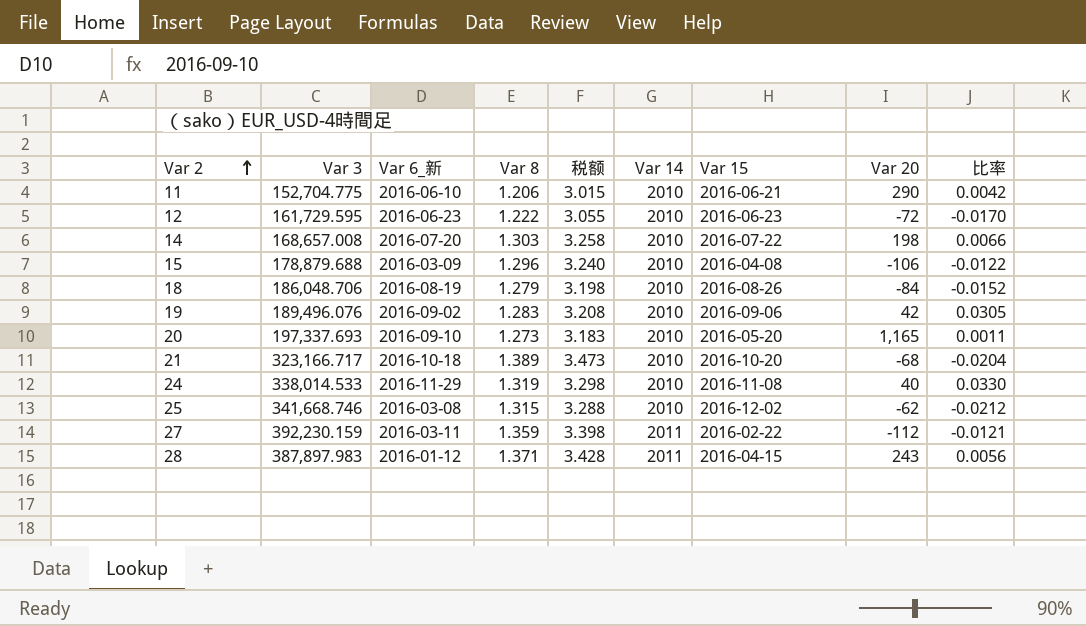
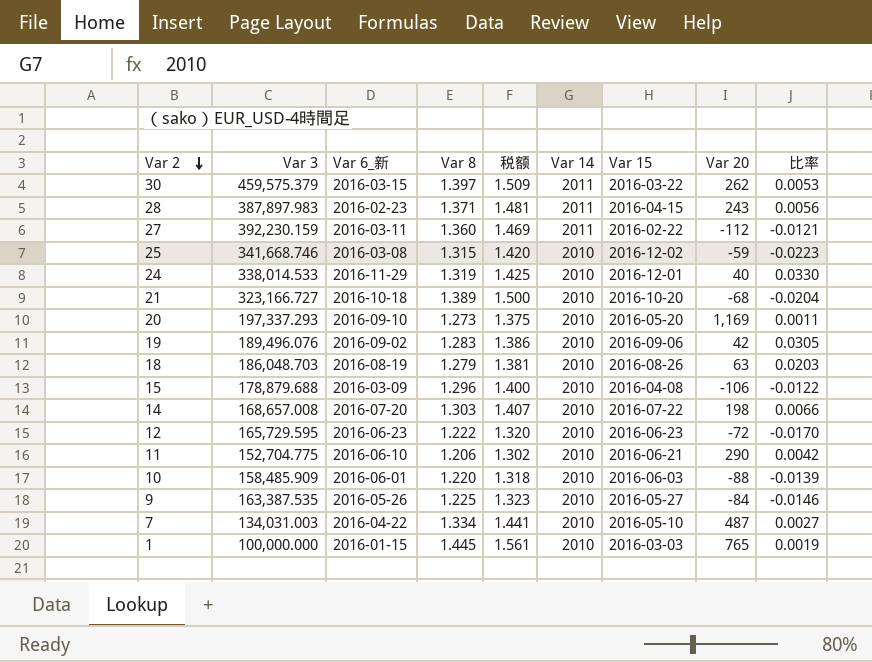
row order: Var 2 ascending -> Var 2 descending
column 税额 | formula: [Var 8] * 2.5 -> [Var 8] * 1.08
row 30: none -> 459,575.379 | 2016-03-15 | 1.397 | 1.509 | 2011 | 2016-03-22 | 262 | 0.0053
28 | Var 6_新: 2016-01-12 -> 2016-02-23
27 | Var 8: 1.359 -> 1.360
25 | Var 20: -62 -> -59
25 | 比率: -0.0212 -> -0.0223
24 | Var 15: 2016-11-08 -> 2016-12-01
21 | Var 3: 323,166.717 -> 323,166.727
20 | Var 3: 197,337.693 -> 197,337.293
20 | Var 20: 1,165 -> 1,169
18 | Var 3: 186,048.706 -> 186,048.703
18 | Var 20: -84 -> 63
18 | 比率: -0.0152 -> 0.0203
12 | Var 3: 161,729.595 -> 165,729.595
row 10: none -> 158,485.909 | 2016-06-01 | 1.220 | 1.318 | 2010 | 2016-06-03 | -88 | -0.0139
row 9: none -> 163,387.535 | 2016-05-26 | 1.225 | 1.323 | 2010 | 2016-05-27 | -84 | -0.0146
row 7: none -> 134,031.003 | 2016-04-22 | 1.334 | 1.441 | 2010 | 2016-05-10 | 487 | 0.0027
row 1: none -> 100,000.000 | 2016-01-15 | 1.445 | 1.561 | 2010 | 2016-03-03 | 765 | 0.0019

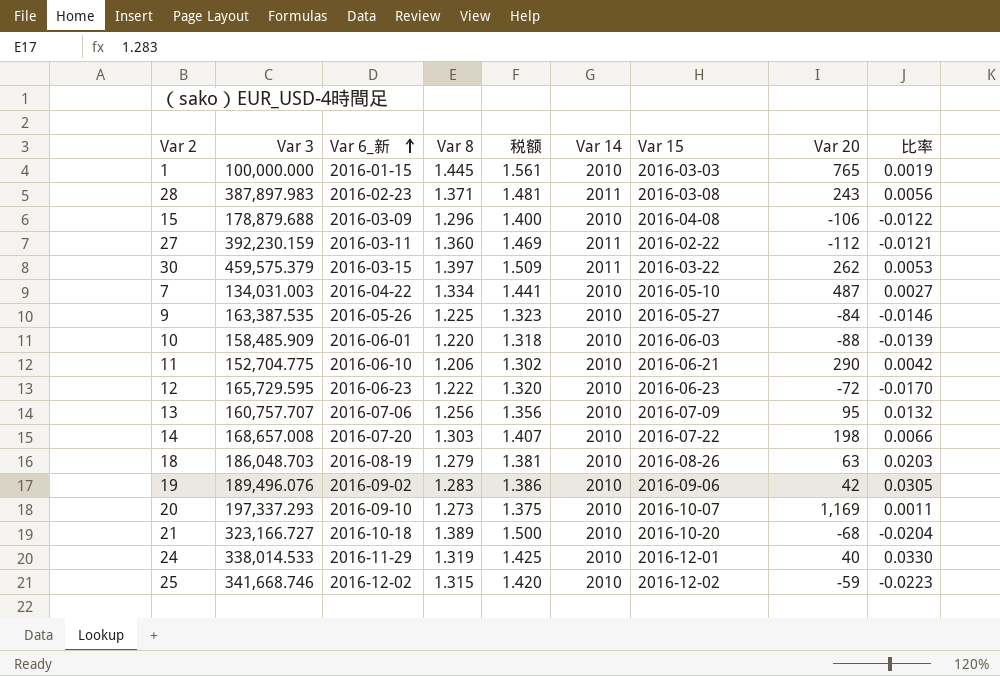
row order: Var 2 descending -> Var 6_新 ascending
28 | Var 15: 2016-04-15 -> 2016-03-08
row 13: none -> 160,757.707 | 2016-07-06 | 1.256 | 1.356 | 2010 | 2016-07-09 | 95 | 0.0132
20 | Var 15: 2016-05-20 -> 2016-10-07
25 | Var 6_新: 2016-03-08 -> 2016-12-02

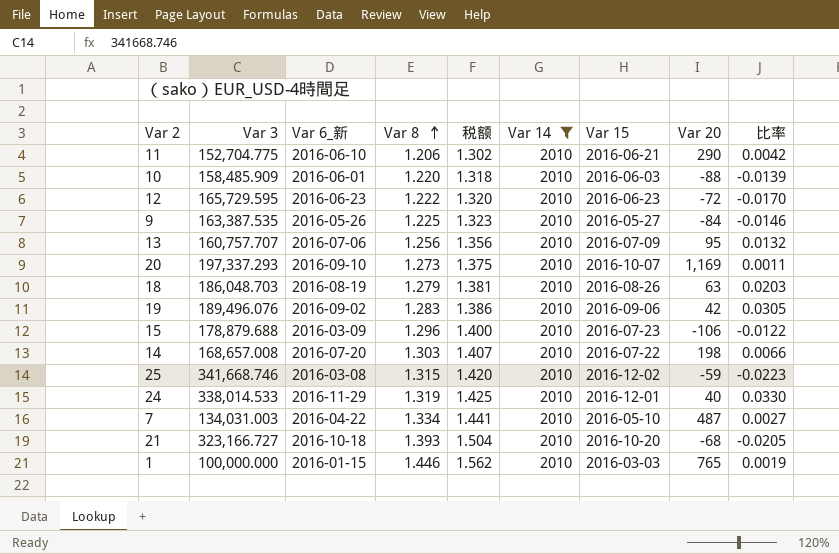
filter: none -> Var 14 = 2010
row order: Var 6_新 ascending -> Var 8 ascending
15 | Var 15: 2016-04-08 -> 2016-07-23
25 | Var 6_新: 2016-12-02 -> 2016-03-08
21 | Var 8: 1.389 -> 1.393
21 | 税额: 1.500 -> 1.504
21 | 比率: -0.0204 -> -0.0205
1 | Var 8: 1.445 -> 1.446
1 | 税额: 1.561 -> 1.562

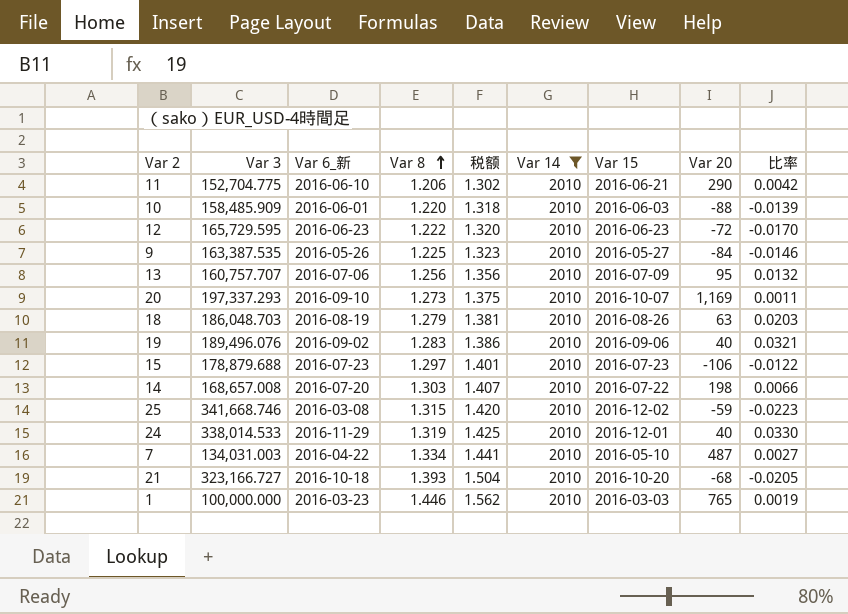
19 | Var 20: 42 -> 40
19 | 比率: 0.0305 -> 0.0321
15 | Var 6_新: 2016-03-09 -> 2016-07-23
15 | Var 8: 1.296 -> 1.297
15 | 税额: 1.400 -> 1.401
1 | Var 6_新: 2016-01-15 -> 2016-03-23

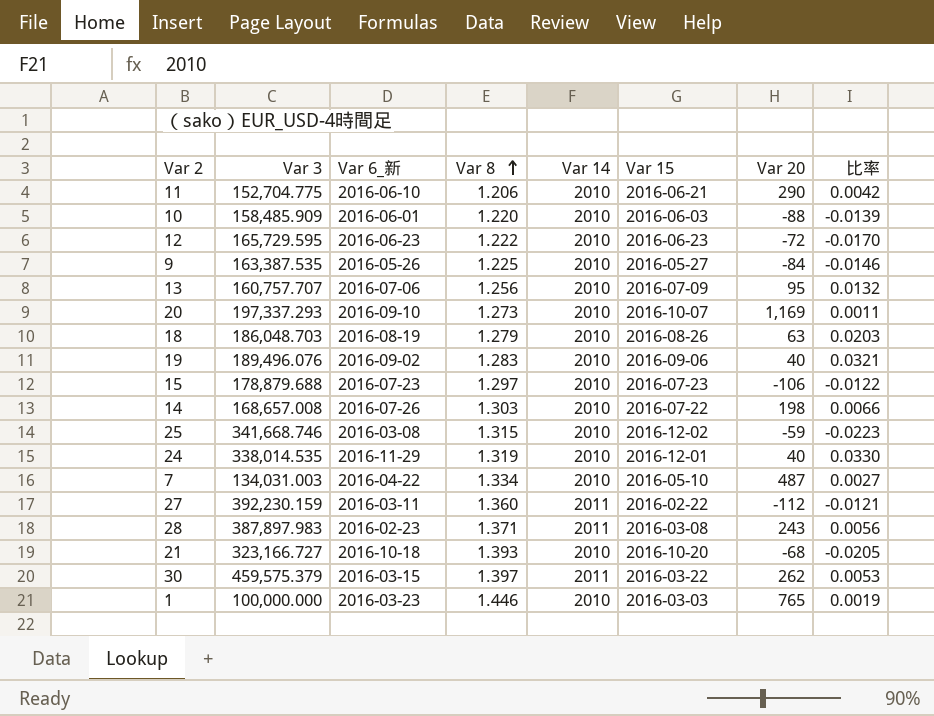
filter: Var 14 = 2010 -> none
column 税额 | formula: [Var 8] * 1.08 -> none
14 | Var 6_新: 2016-07-20 -> 2016-07-26
24 | Var 3: 338,014.533 -> 338,014.535

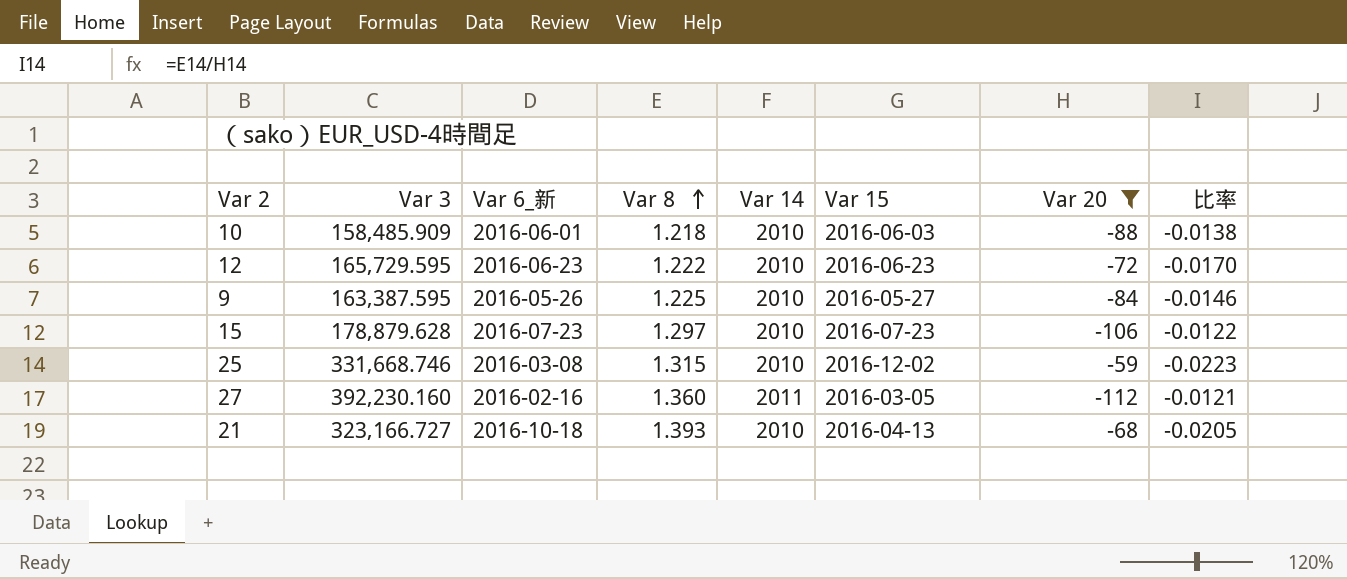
filter: none -> Var 20 <= -59
10 | Var 8: 1.220 -> 1.218
10 | 比率: -0.0139 -> -0.0138
9 | Var 3: 163,387.535 -> 163,387.595
15 | Var 3: 178,879.688 -> 178,879.628
25 | Var 3: 341,668.746 -> 331,668.746
27 | Var 3: 392,230.159 -> 392,230.160
27 | Var 6_新: 2016-03-11 -> 2016-02-16
27 | Var 15: 2016-02-22 -> 2016-03-05
21 | Var 15: 2016-10-20 -> 2016-04-13

